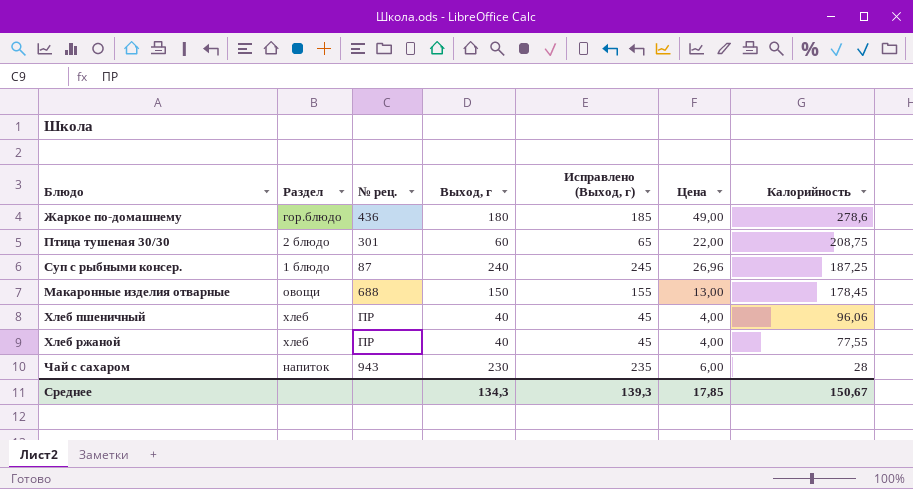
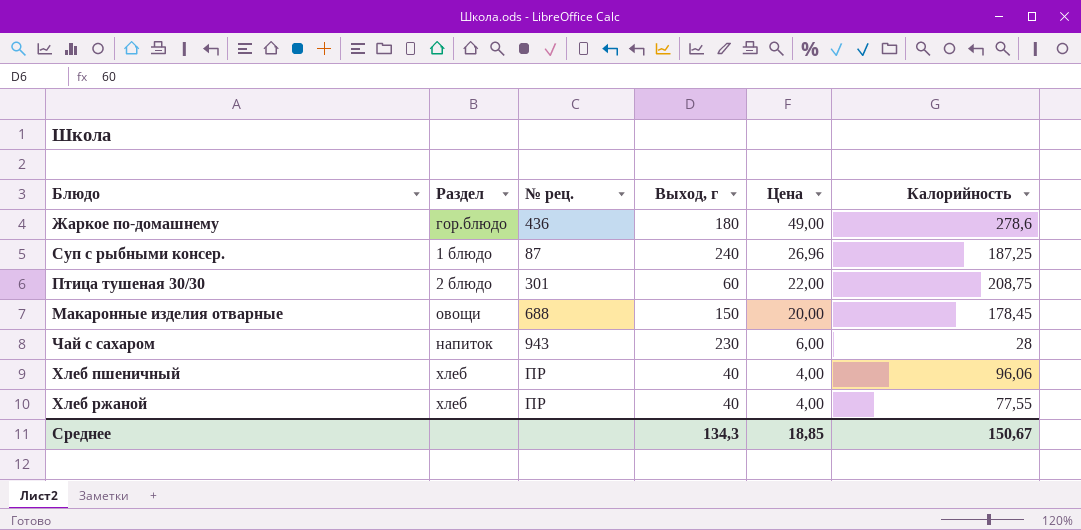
row order: Калорийность descending -> Цена descending
column Исправлено (Выход, г) | formula: [Выход, г] + 5 -> none
Макаронные изделия отварные | Цена: 13,00 -> 20,00
Среднее | Цена: 17,85 -> 18,85

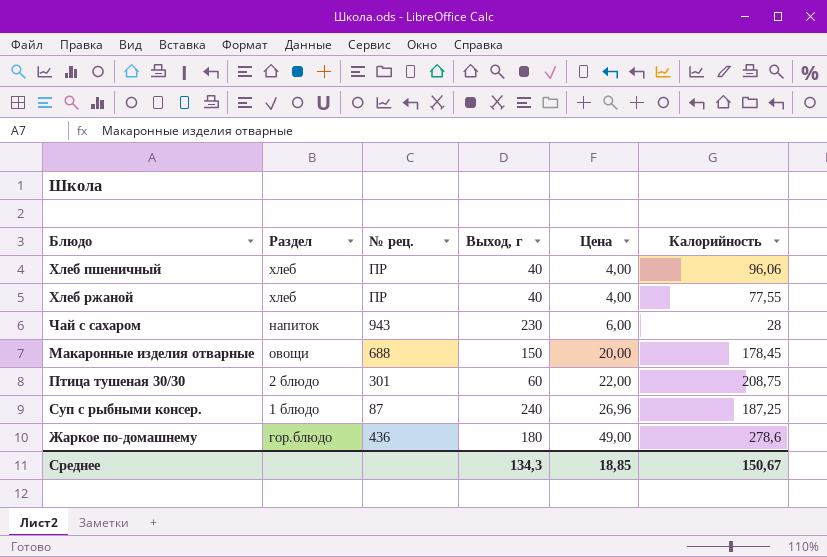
row order: Цена descending -> Цена ascending

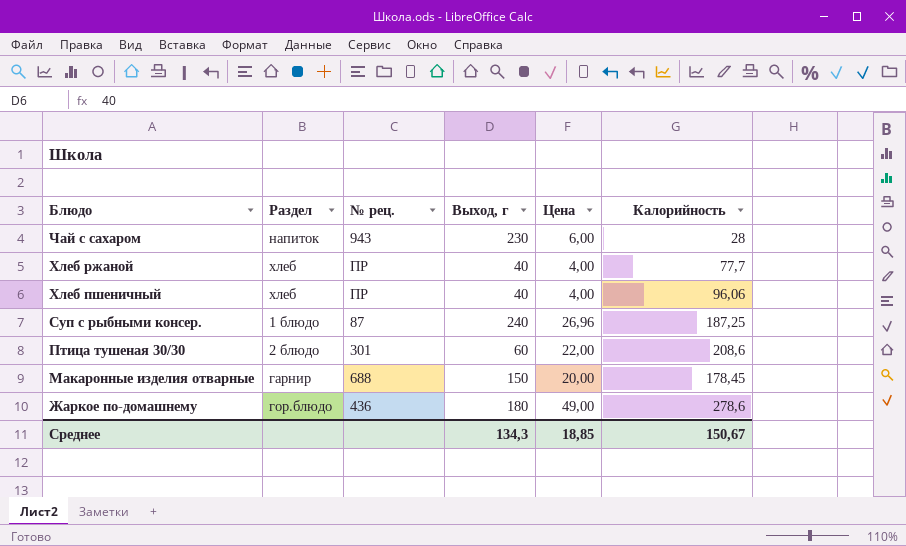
row order: Цена ascending -> Блюдо descending
Хлеб ржаной | Калорийность: 77,55 -> 77,7
Птица тушеная 30/30 | Калорийность: 208,75 -> 208,6
Макаронные изделия отварные | Раздел: овощи -> гарнир

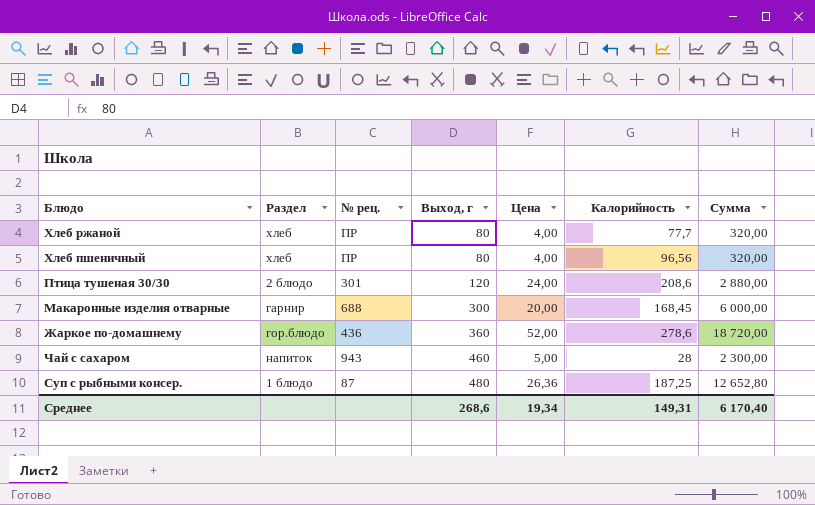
row order: Блюдо descending -> Выход, г ascending
column Сумма | formula: none -> [Выход, г] * [Цена]
Хлеб ржаной | Выход, г: 40 -> 80
Хлеб пшеничный | Выход, г: 40 -> 80
Хлеб пшеничный | Калорийность: 96,06 -> 96,56
Птица тушеная 30/30 | Выход, г: 60 -> 120
Птица тушеная 30/30 | Цена: 22,00 -> 24,00
Макаронные изделия отварные | Выход, г: 150 -> 300
Макаронные изделия отварные | Калорийность: 178,45 -> 168,45
Жаркое по-домашнему | Выход, г: 180 -> 360
Жаркое по-домашнему | Цена: 49,00 -> 52,00
Чай с сахаром | Выход, г: 230 -> 460
Чай с сахаром | Цена: 6,00 -> 5,00
Суп с рыбными консер. | Выход, г: 240 -> 480
Суп с рыбными консер. | Цена: 26,96 -> 26,36
Среднее | Выход, г: 134,3 -> 268,6
Среднее | Цена: 18,85 -> 19,34
Среднее | Калорийность: 150,67 -> 149,31

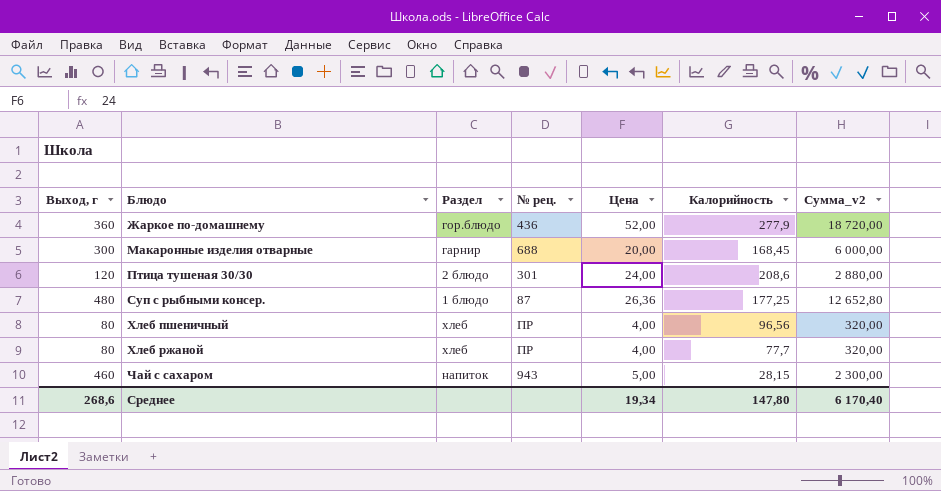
row order: Выход, г ascending -> Блюдо ascending
column Выход, г | position: 4 -> 1
column name: Сумма -> Сумма_v2
Жаркое по-домашнему | Калорийность: 278,6 -> 277,9
Суп с рыбными консер. | Калорийность: 187,25 -> 177,25
Чай с сахаром | Калорийность: 28 -> 28,15
Среднее | Калорийность: 149,31 -> 147,80

